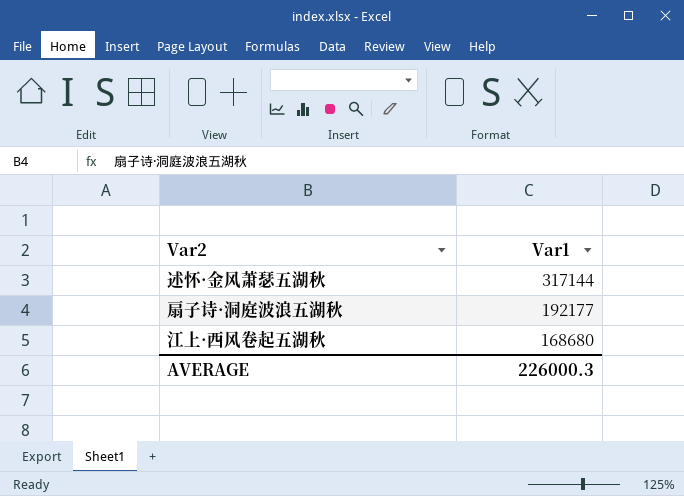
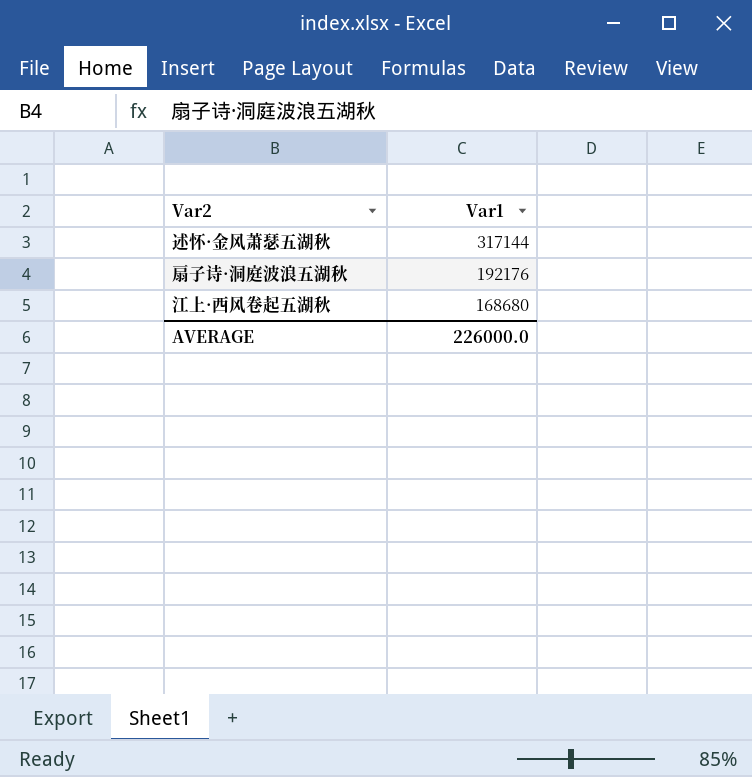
扇子诗·洞庭波浪五湖秋 | Var1: 192177 -> 192176
AVERAGE | Var1: 226000.3 -> 226000.0

